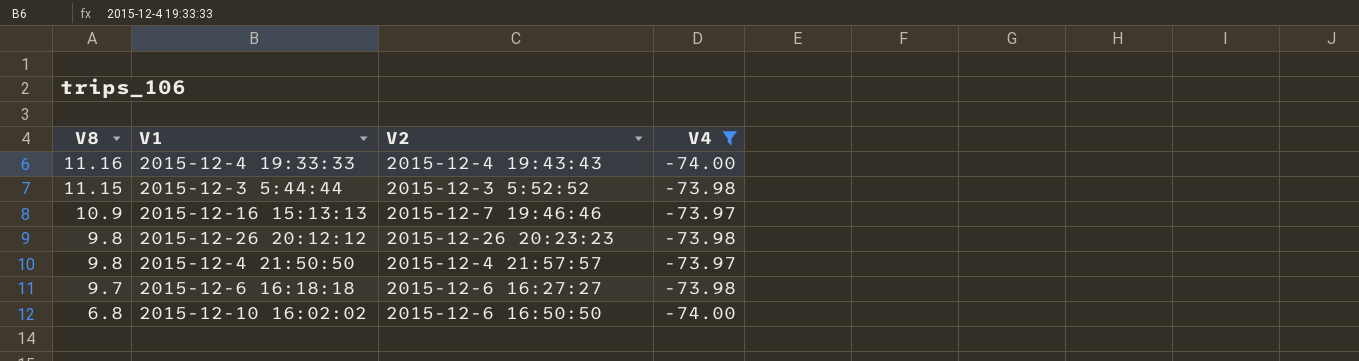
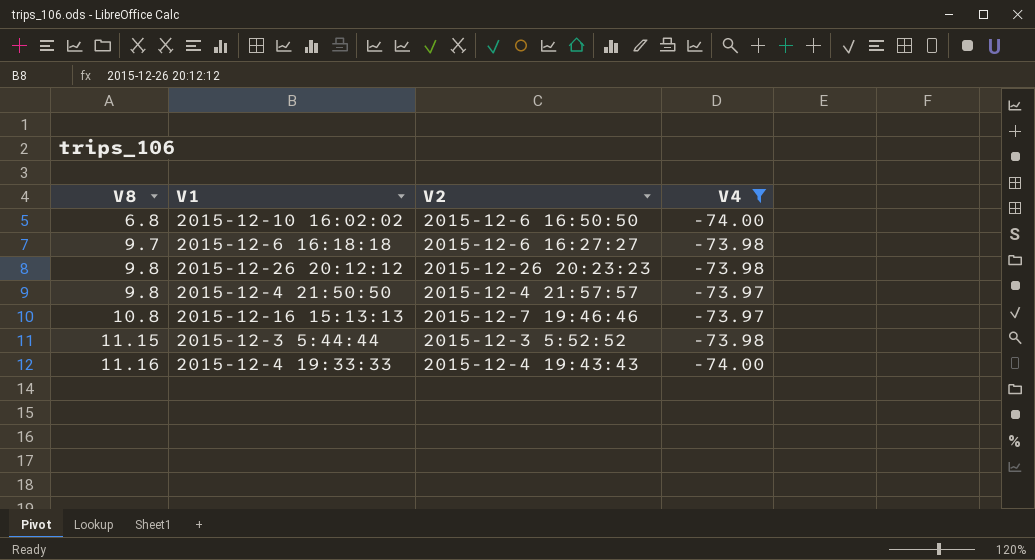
row order: V8 descending -> V8 ascending
2015-12-16 15:13:13 | V8: 10.9 -> 10.8

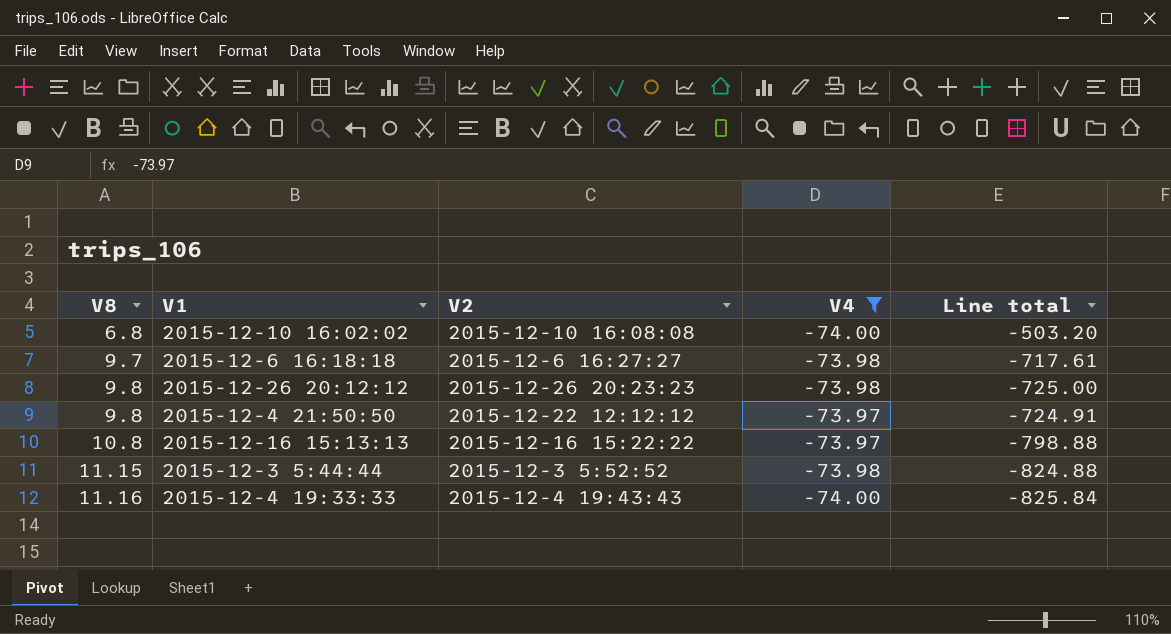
column Line total | formula: none -> [V8] * [V4]
2015-12-10 16:02:02 | V2: 2015-12-6 16:50:50 -> 2015-12-10 16:08:08
2015-12-4 21:50:50 | V2: 2015-12-4 21:57:57 -> 2015-12-22 12:12:12
2015-12-16 15:13:13 | V2: 2015-12-7 19:46:46 -> 2015-12-16 15:22:22

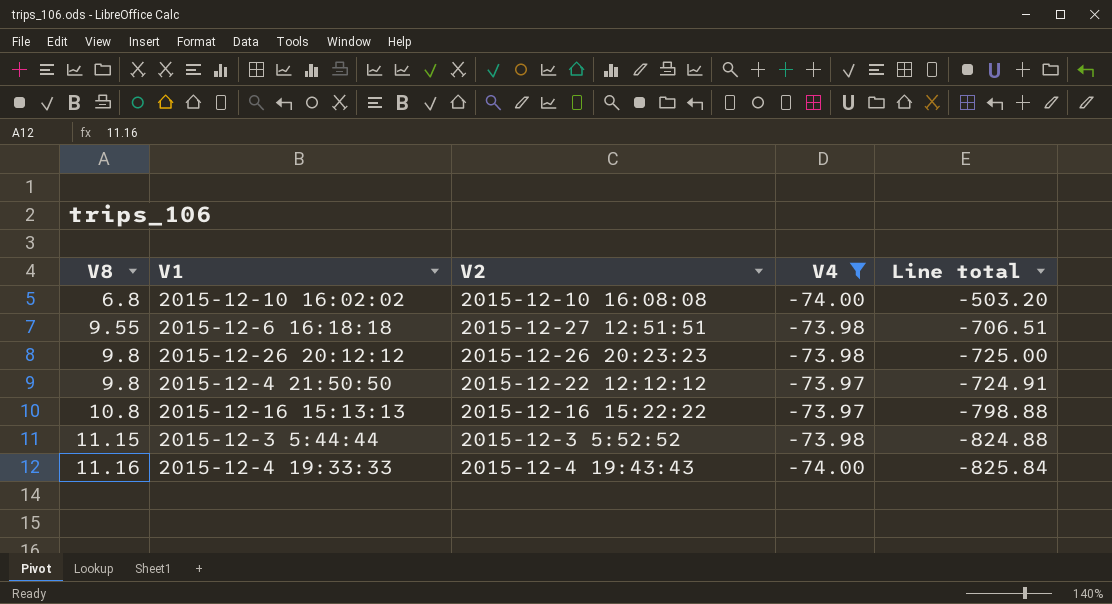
2015-12-6 16:18:18 | V8: 9.7 -> 9.55
2015-12-6 16:18:18 | V2: 2015-12-6 16:27:27 -> 2015-12-27 12:51:51
2015-12-6 16:18:18 | Line total: -717.61 -> -706.51

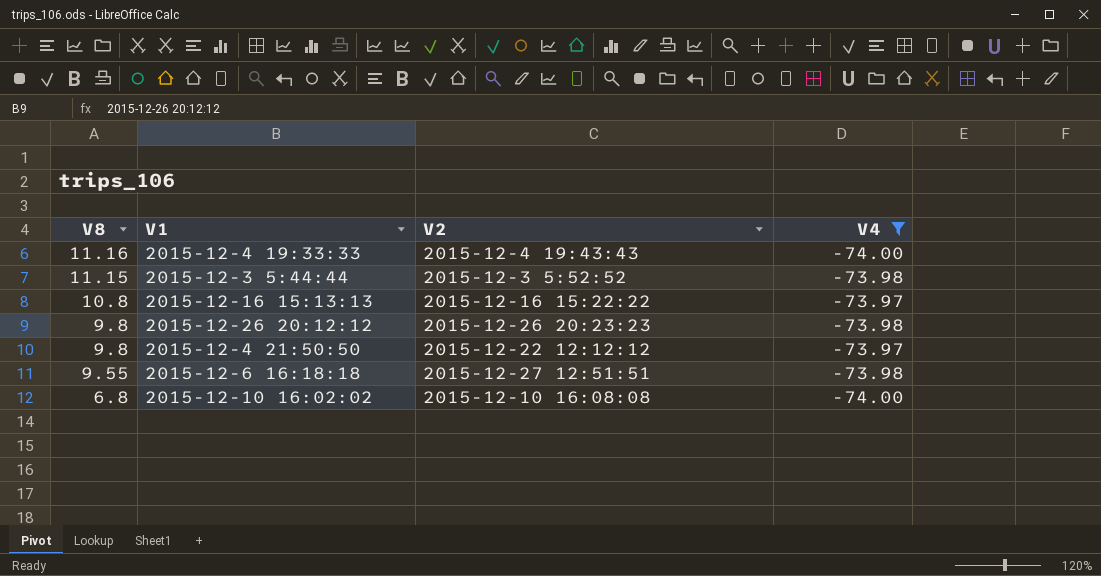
row order: V8 ascending -> V8 descending
column Line total | formula: [V8] * [V4] -> none

